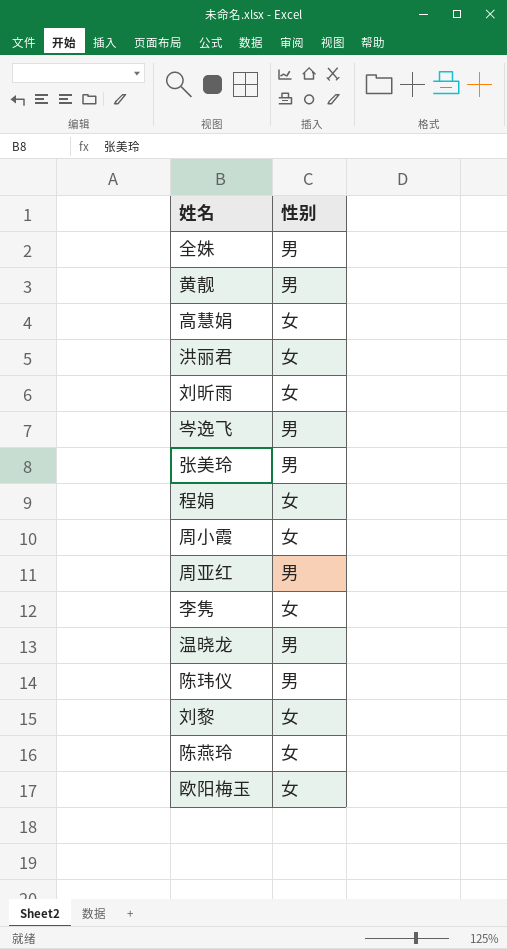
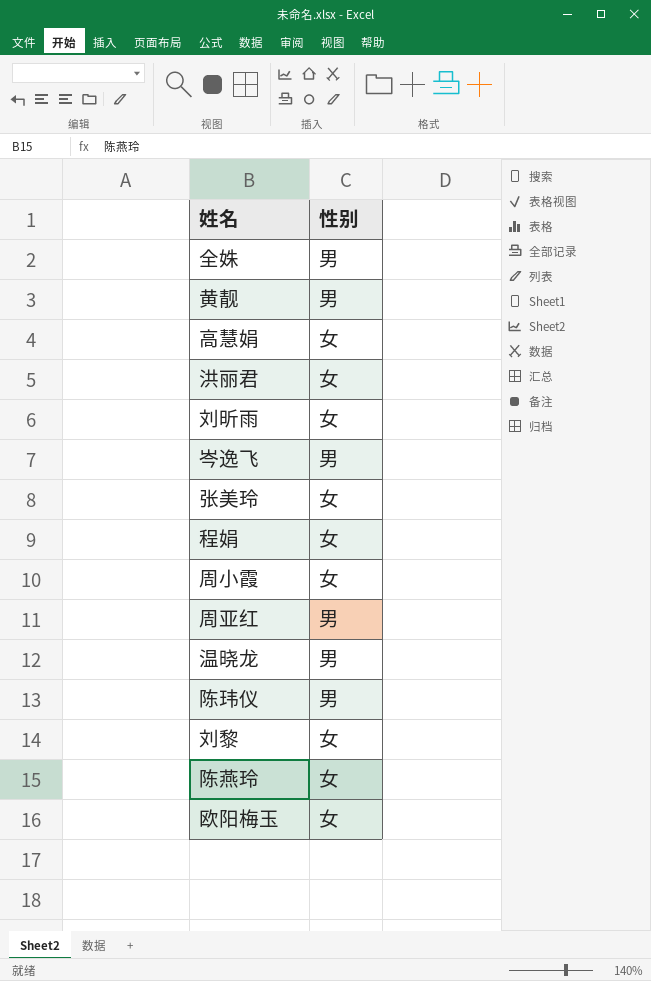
row 李隽: 女 -> none
张美玲 | 性别: 男 -> 女

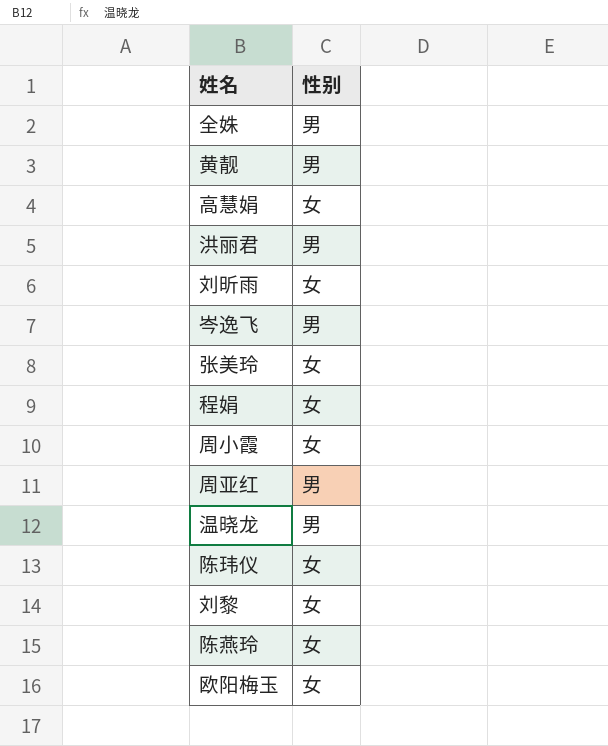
洪丽君 | 性别: 女 -> 男
陈玮仪 | 性别: 男 -> 女

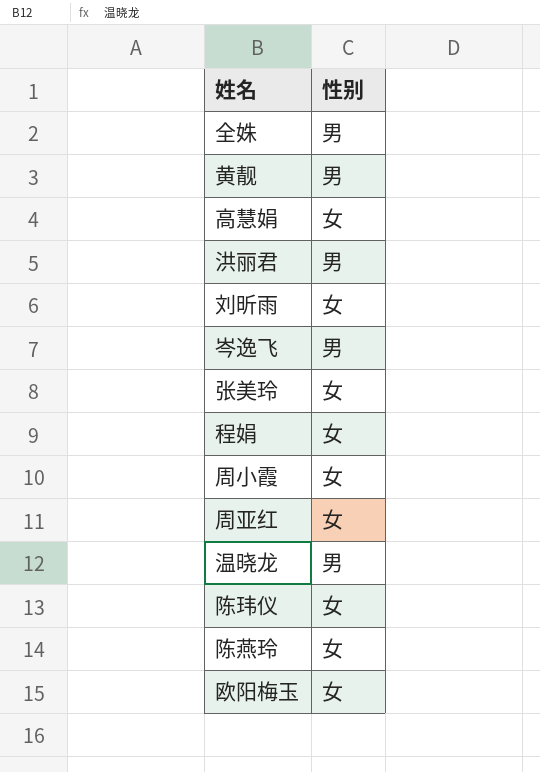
row 刘黎: 女 -> none
周亚红 | 性别: 男 -> 女

